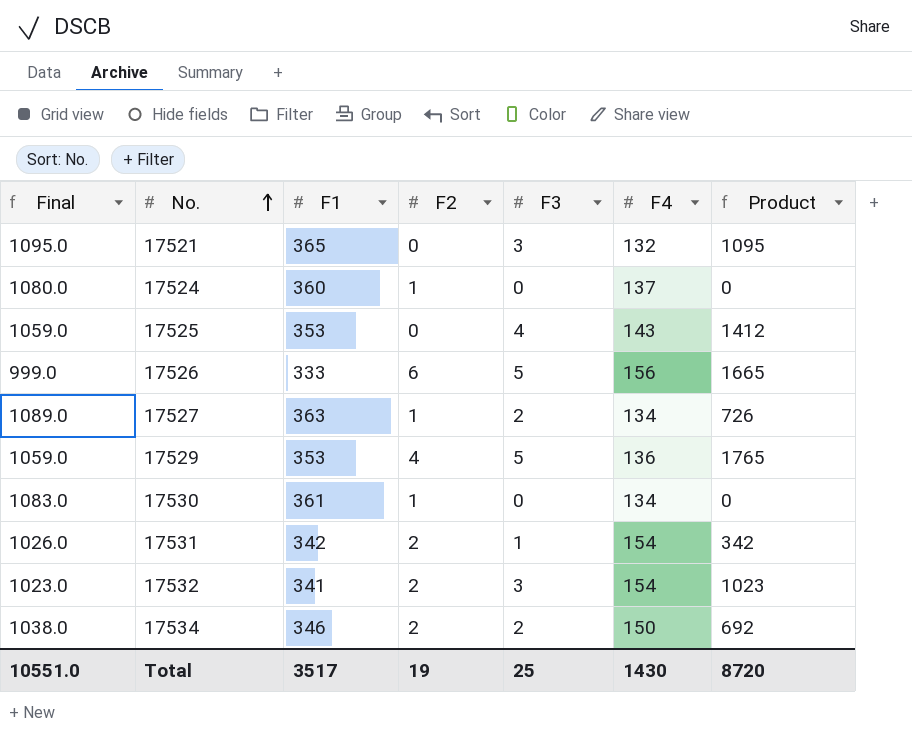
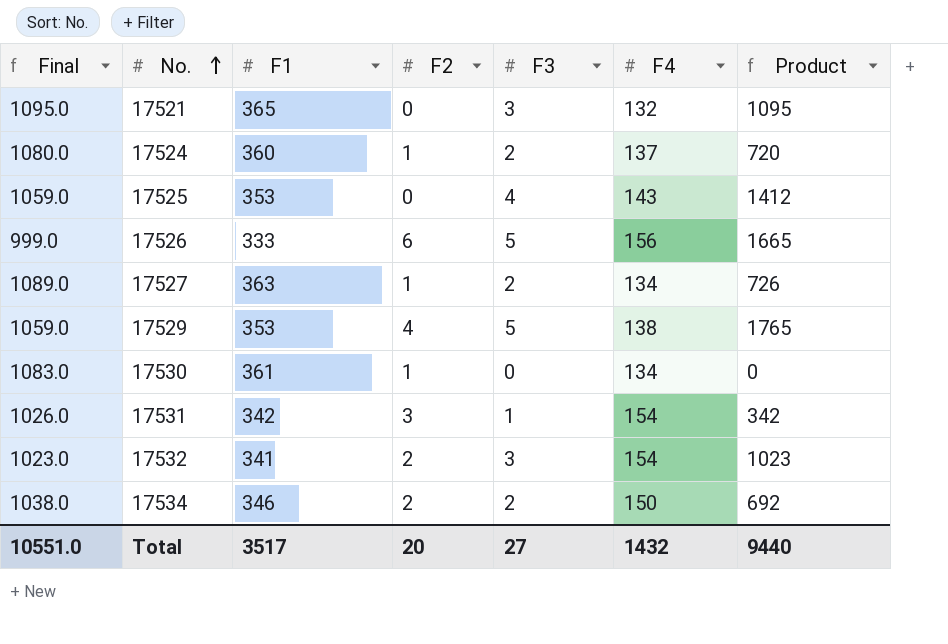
17524 | F3: 0 -> 2
17524 | Product: 0 -> 720
17529 | F4: 136 -> 138
17531 | F2: 2 -> 3
Total | F2: 19 -> 20
Total | F3: 25 -> 27
Total | F4: 1430 -> 1432
Total | Product: 8720 -> 9440

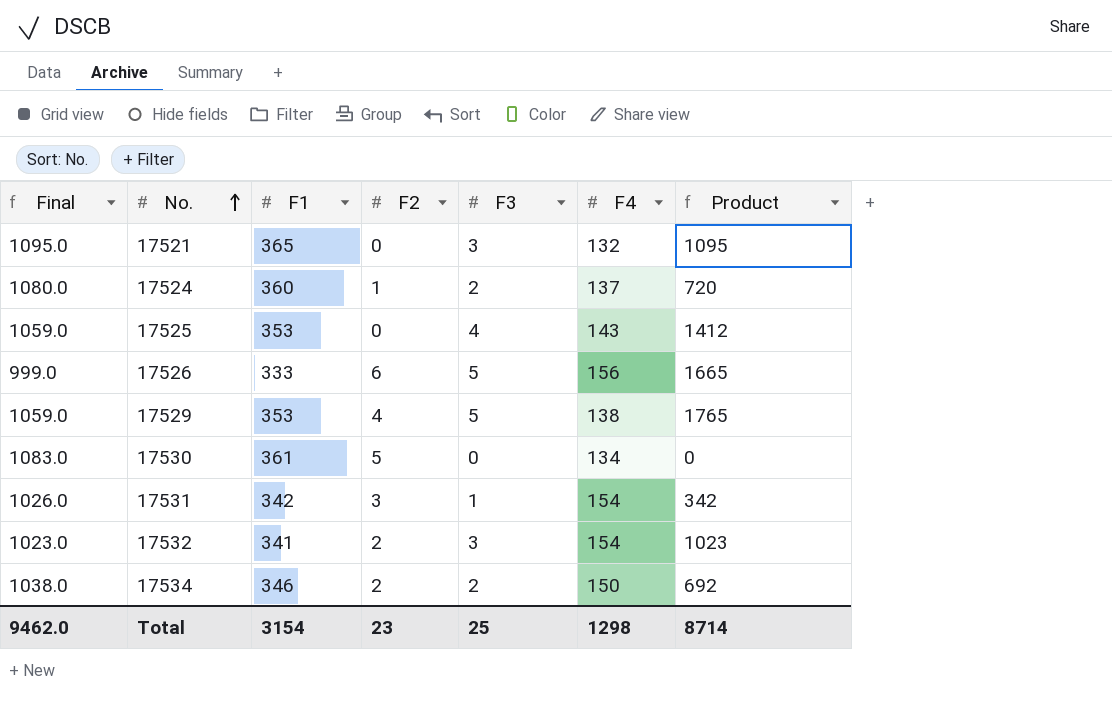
row 17527: 1089.0 | 363 | 1 | 2 | 134 | 726 -> none
17530 | F2: 1 -> 5
Total | Final: 10551.0 -> 9462.0
Total | F1: 3517 -> 3154
Total | F2: 20 -> 23
Total | F3: 27 -> 25
Total | F4: 1432 -> 1298
Total | Product: 9440 -> 8714

